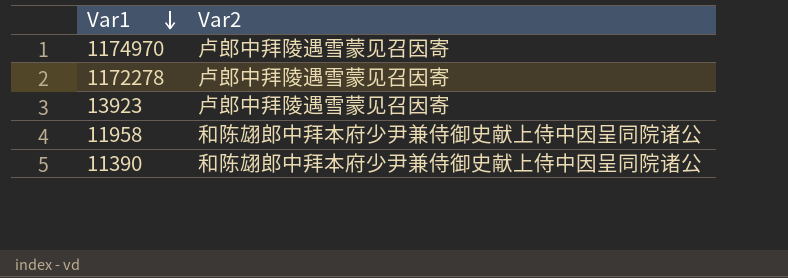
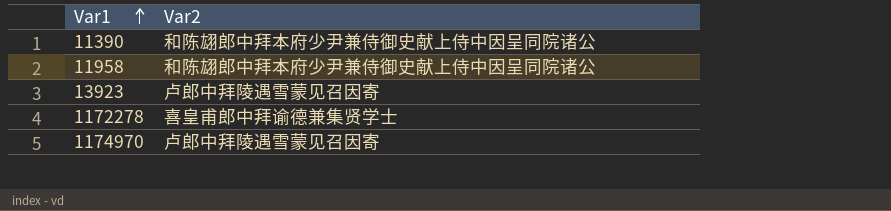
row order: Var1 descending -> Var1 ascending
1172278 | Var2: 卢郎中拜陵遇雪蒙见召因寄 -> 喜皇甫郎中拜谕德兼集贤学士

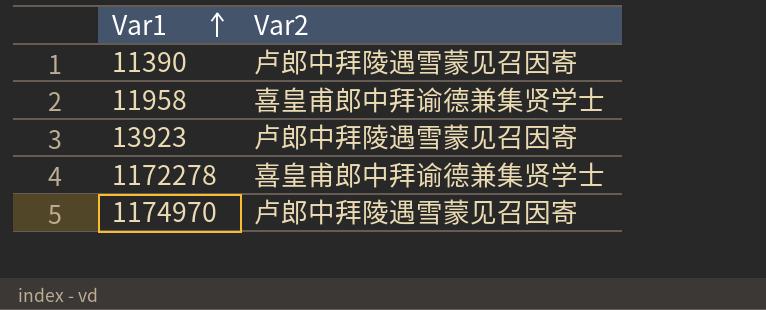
11390 | Var2: 和陈翃郎中拜本府少尹兼侍御史献上侍中因呈同院诸公 -> 卢郎中拜陵遇雪蒙见召因寄
11958 | Var2: 和陈翃郎中拜本府少尹兼侍御史献上侍中因呈同院诸公 -> 喜皇甫郎中拜谕德兼集贤学士

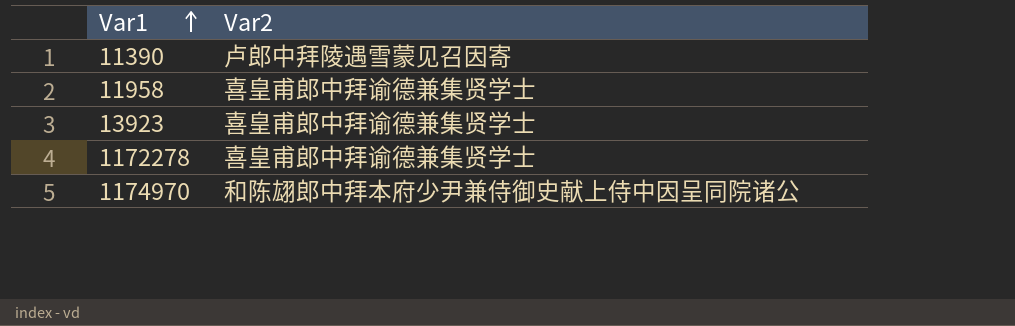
13923 | Var2: 卢郎中拜陵遇雪蒙见召因寄 -> 喜皇甫郎中拜谕德兼集贤学士
1174970 | Var2: 卢郎中拜陵遇雪蒙见召因寄 -> 和陈翃郎中拜本府少尹兼侍御史献上侍中因呈同院诸公

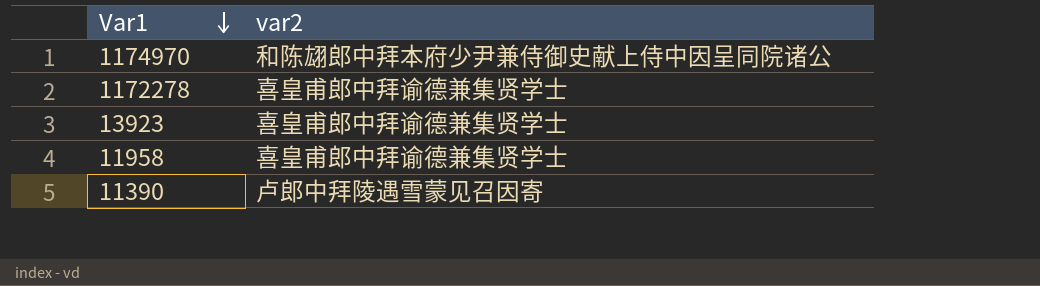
row order: Var1 ascending -> Var1 descending
column name: Var2 -> var2

